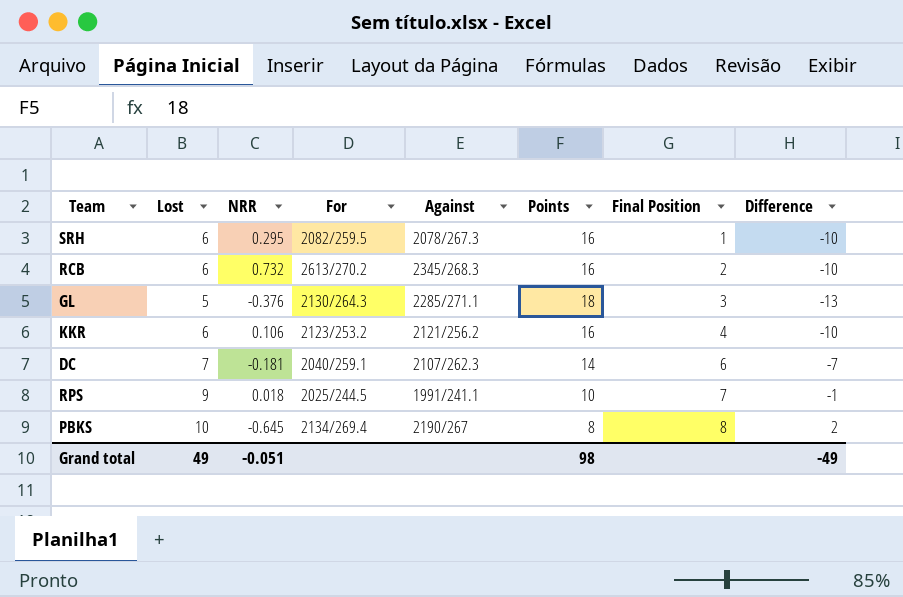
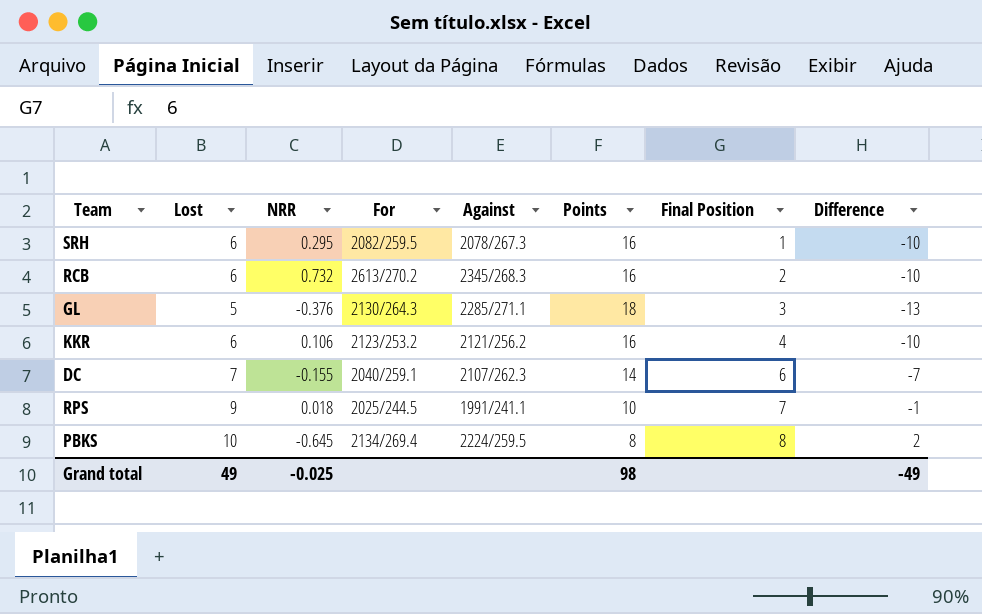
DC | NRR: -0.181 -> -0.155
PBKS | Against: 2190/267 -> 2224/259.5
Grand total | NRR: -0.051 -> -0.025

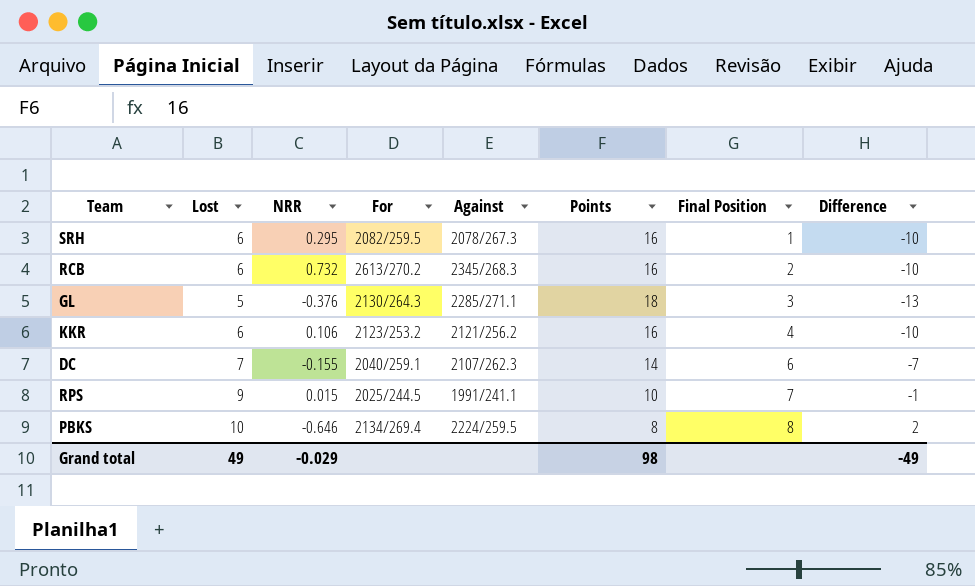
RPS | NRR: 0.018 -> 0.015
PBKS | NRR: -0.645 -> -0.646
Grand total | NRR: -0.025 -> -0.029

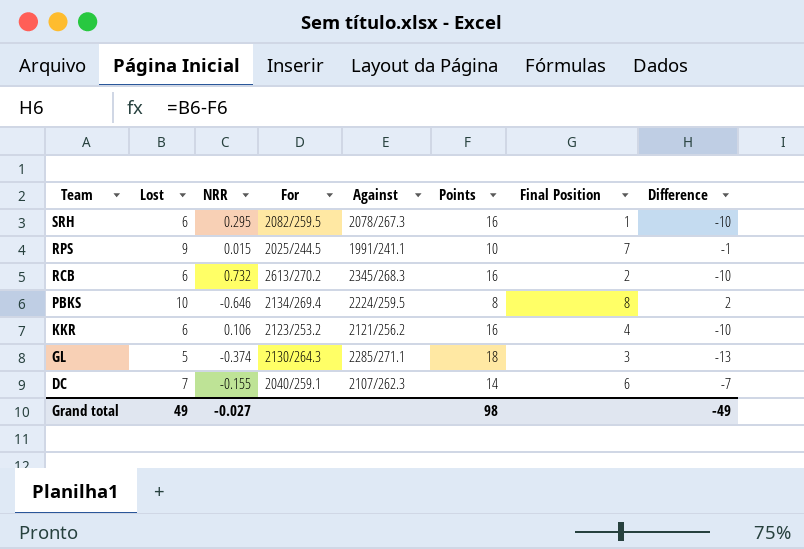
row order: Final Position ascending -> Team descending
GL | NRR: -0.376 -> -0.374
Grand total | NRR: -0.029 -> -0.027

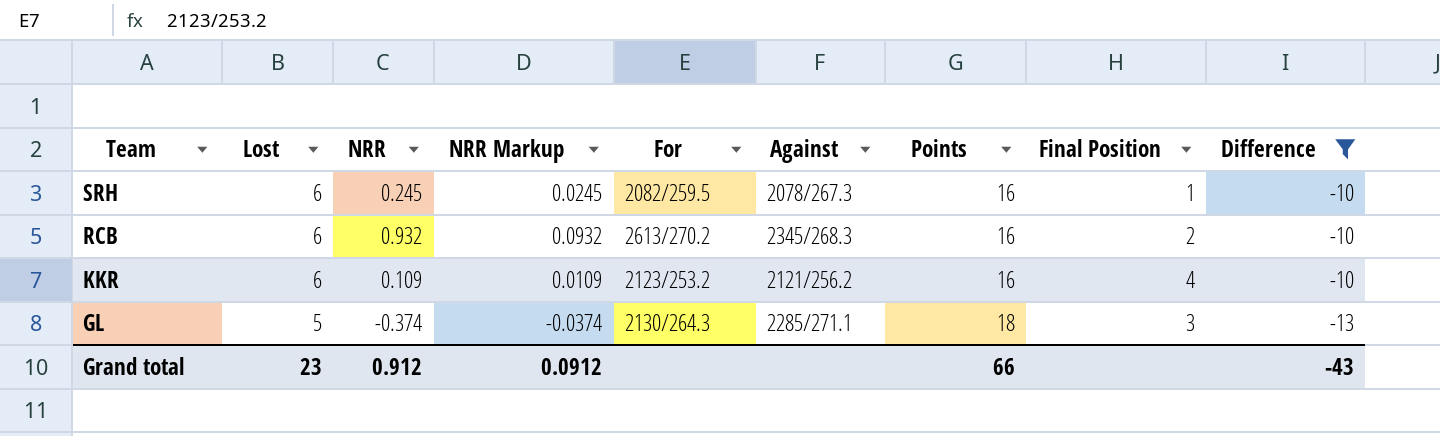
filter: none -> Difference <= -10
column NRR Markup | formula: none -> [NRR] * 0.1
SRH | NRR: 0.295 -> 0.245
RCB | NRR: 0.732 -> 0.932
KKR | NRR: 0.106 -> 0.109
Grand total | Lost: 49 -> 23
Grand total | NRR: -0.027 -> 0.912
Grand total | Points: 98 -> 66
Grand total | Difference: -49 -> -43

